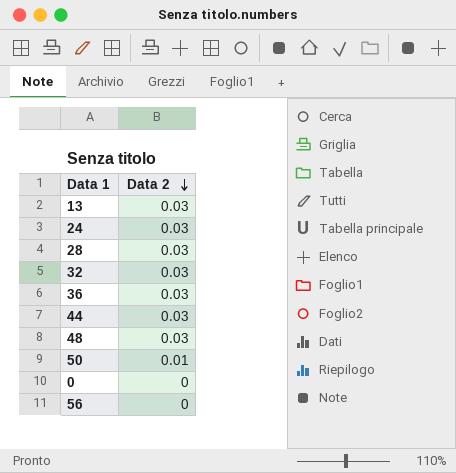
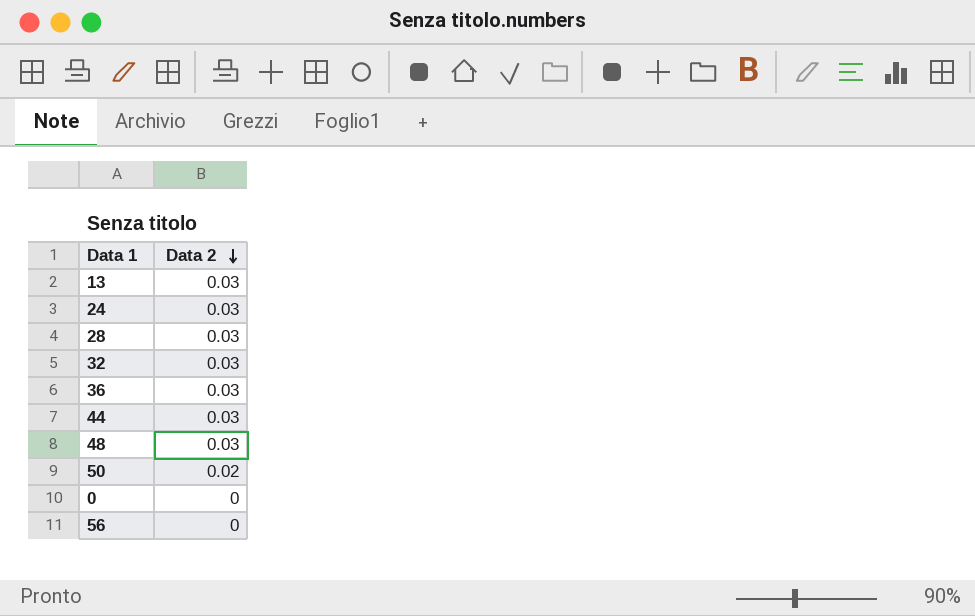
50 | Data 2: 0.01 -> 0.02

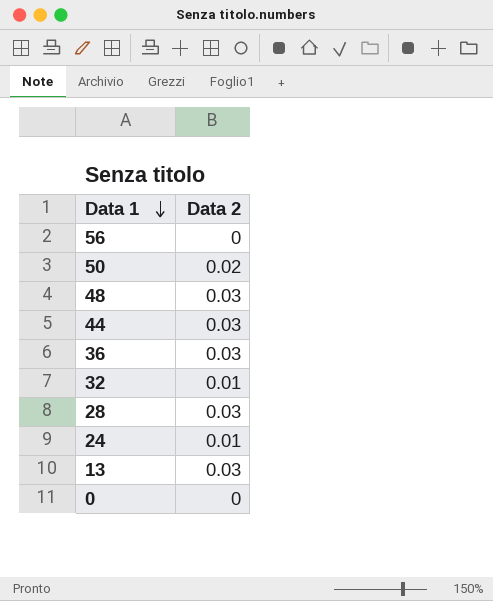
row order: Data 2 descending -> Data 1 descending
32 | Data 2: 0.03 -> 0.01
24 | Data 2: 0.03 -> 0.01

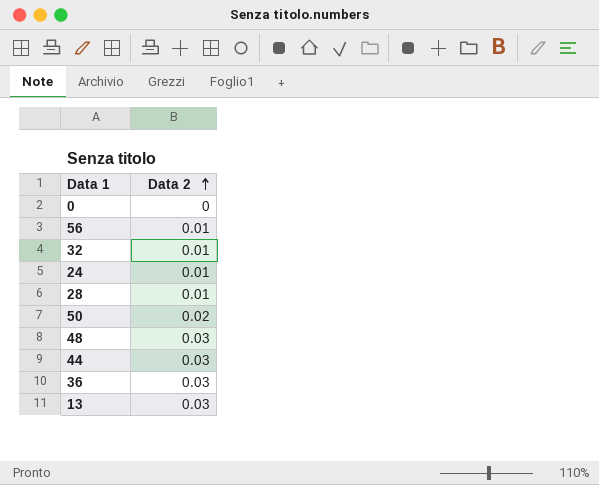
row order: Data 1 descending -> Data 2 ascending
56 | Data 2: 0 -> 0.01
28 | Data 2: 0.03 -> 0.01

